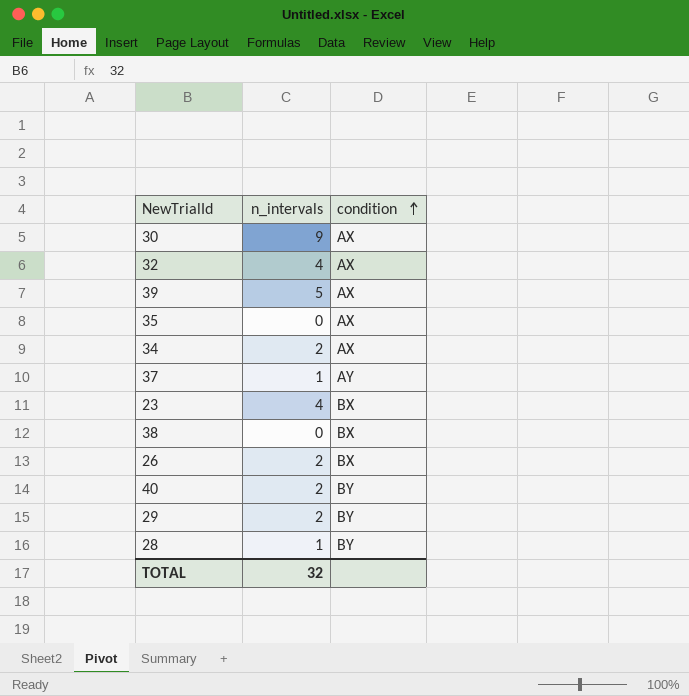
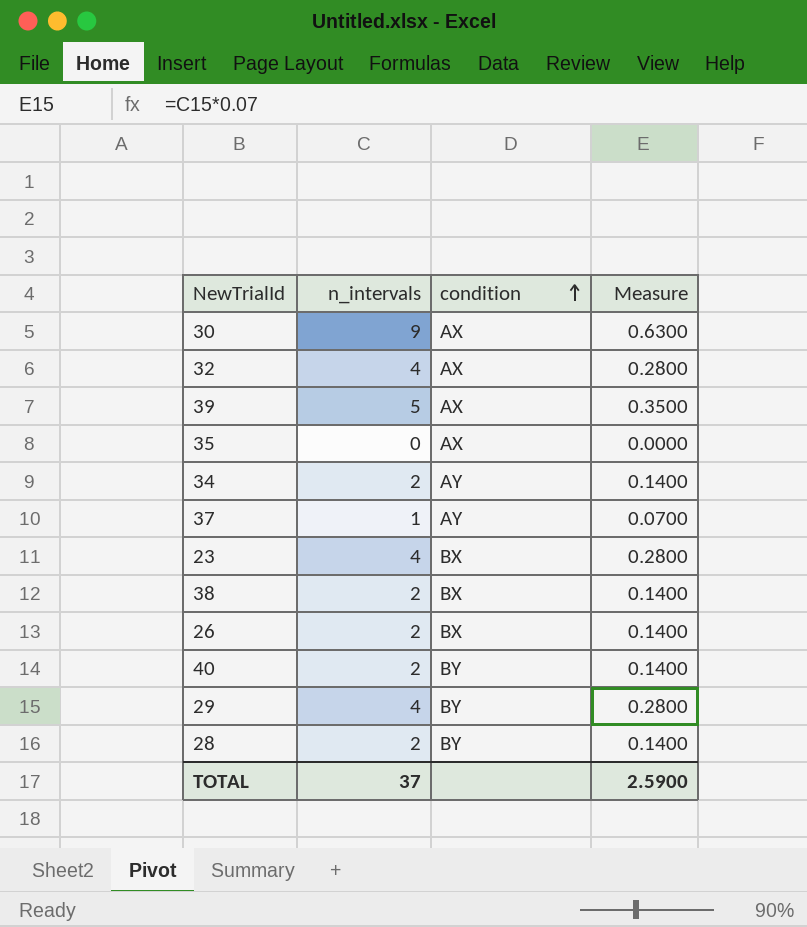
column Measure | formula: none -> [n_intervals] * 0.07
34 | condition: AX -> AY
38 | n_intervals: 0 -> 2
29 | n_intervals: 2 -> 4
28 | n_intervals: 1 -> 2
TOTAL | n_intervals: 32 -> 37

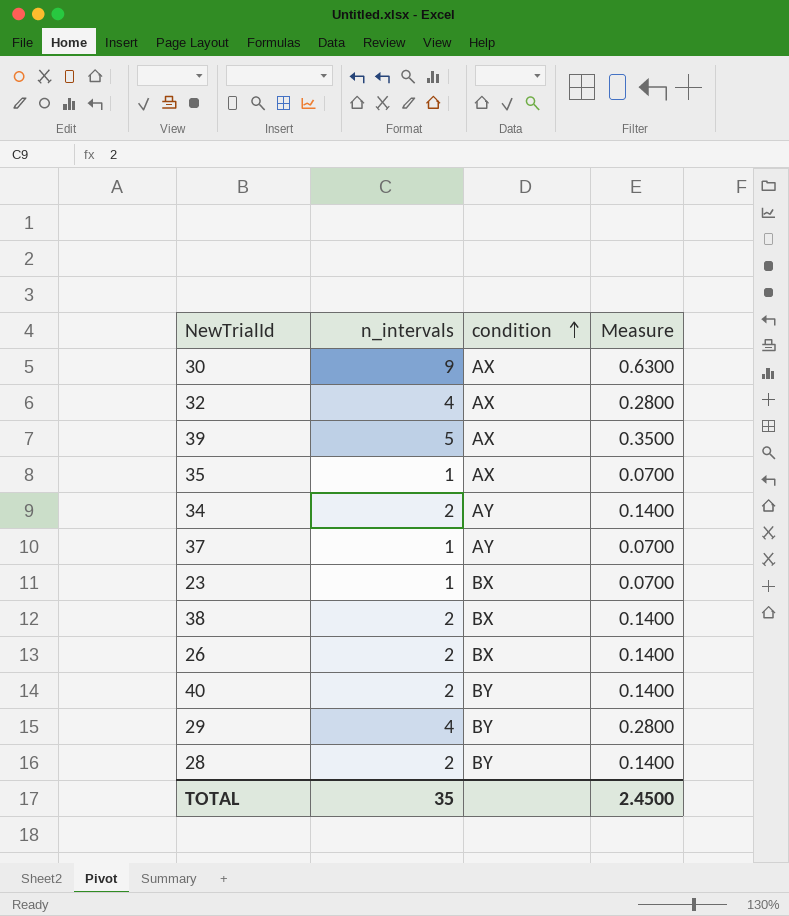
35 | n_intervals: 0 -> 1
35 | Measure: 0.0000 -> 0.0700
23 | n_intervals: 4 -> 1
23 | Measure: 0.2800 -> 0.0700
TOTAL | n_intervals: 37 -> 35
TOTAL | Measure: 2.5900 -> 2.4500

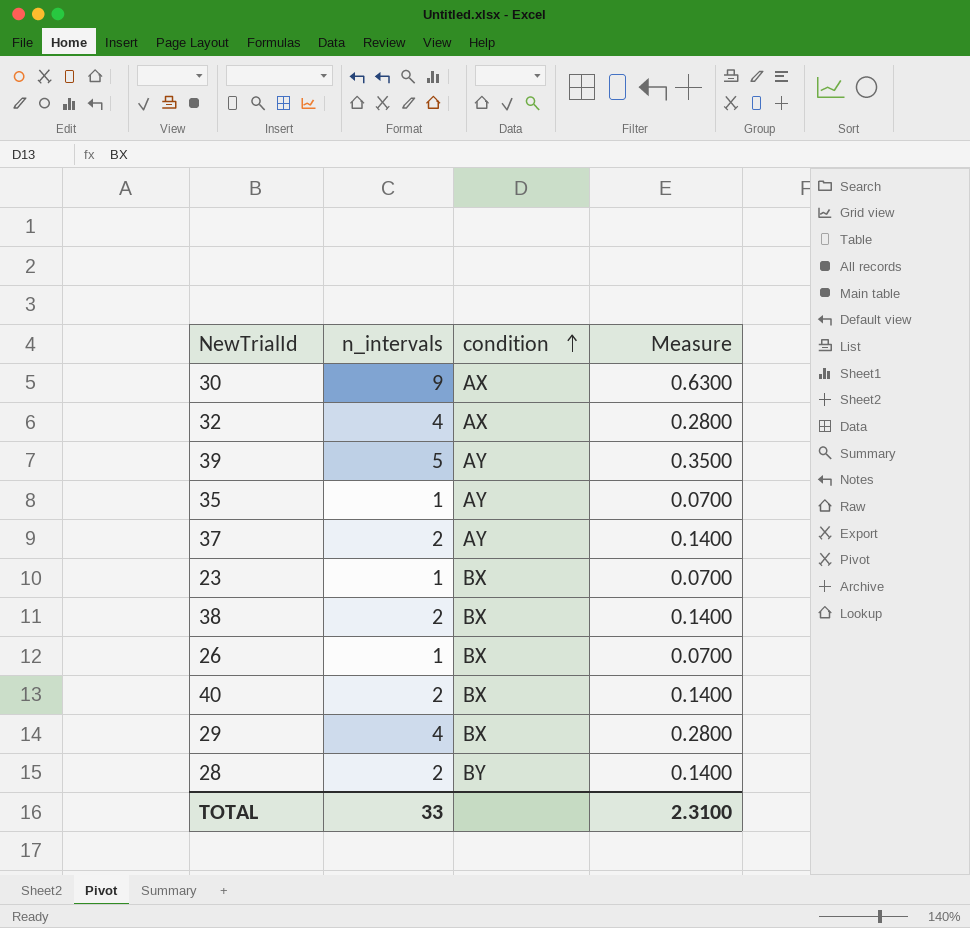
row 34: 2 | AY | 0.1400 -> none
39 | condition: AX -> AY
35 | condition: AX -> AY
37 | n_intervals: 1 -> 2
37 | Measure: 0.0700 -> 0.1400
26 | n_intervals: 2 -> 1
26 | Measure: 0.1400 -> 0.0700
40 | condition: BY -> BX
29 | condition: BY -> BX
TOTAL | n_intervals: 35 -> 33
TOTAL | Measure: 2.4500 -> 2.3100

